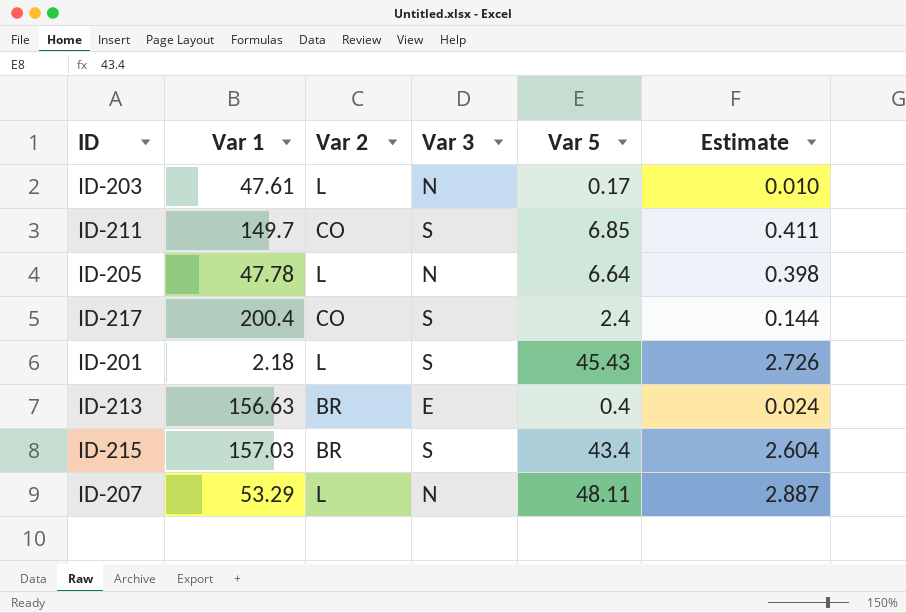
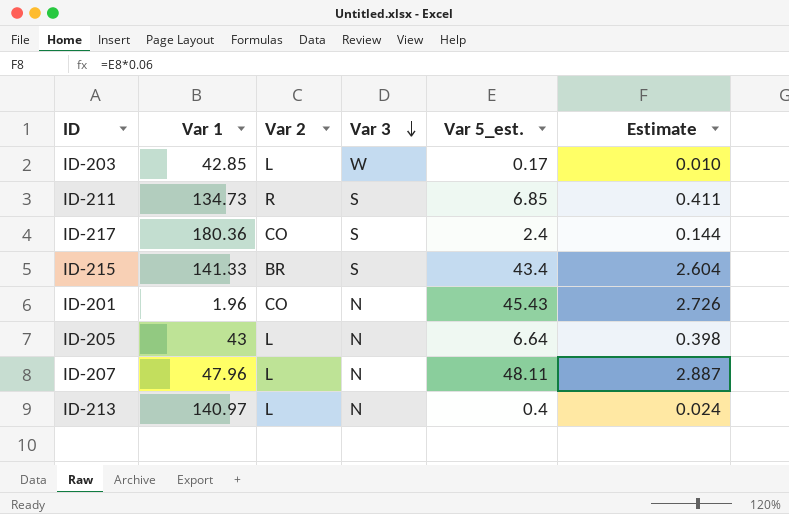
row order: none -> Var 3 descending
column name: Var 5 -> Var 5_est.
ID-203 | Var 1: 47.61 -> 42.85
ID-203 | Var 3: N -> W
ID-211 | Var 1: 149.7 -> 134.73
ID-211 | Var 2: CO -> R
ID-217 | Var 1: 200.4 -> 180.36
ID-215 | Var 1: 157.03 -> 141.33
ID-201 | Var 1: 2.18 -> 1.96
ID-201 | Var 2: L -> CO
ID-201 | Var 3: S -> N
ID-205 | Var 1: 47.78 -> 43
ID-207 | Var 1: 53.29 -> 47.96
ID-213 | Var 1: 156.63 -> 140.97
ID-213 | Var 2: BR -> L
ID-213 | Var 3: E -> N

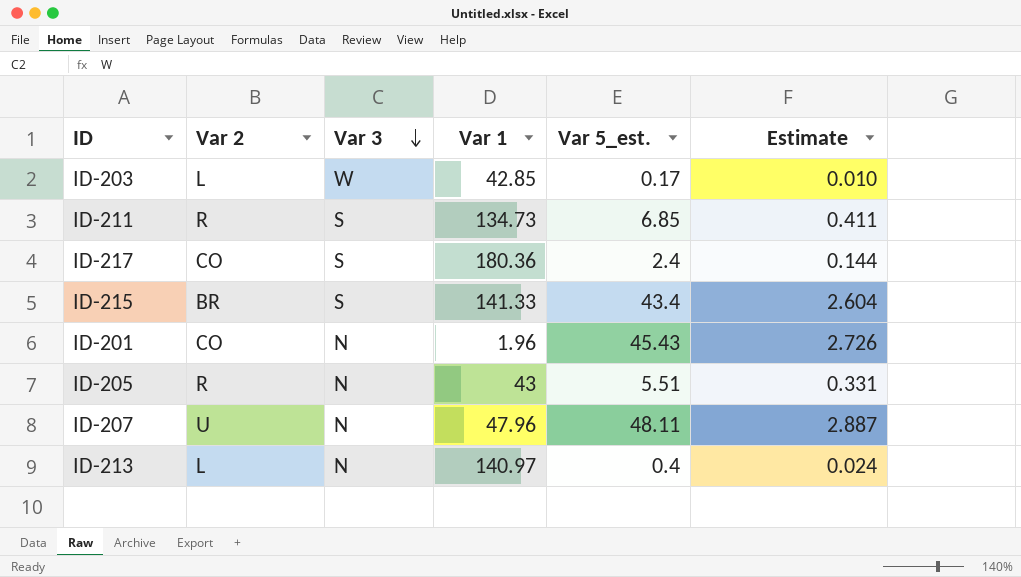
column Var 1 | position: 2 -> 4
ID-205 | Var 2: L -> R
ID-205 | Var 5_est.: 6.64 -> 5.51
ID-205 | Estimate: 0.398 -> 0.331
ID-207 | Var 2: L -> U

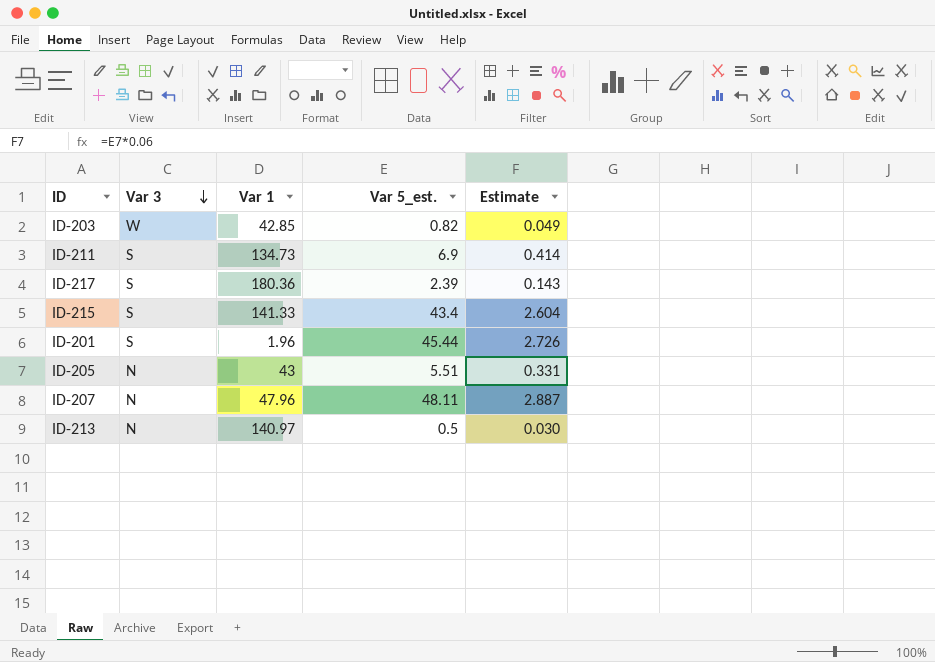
column Var 2 | position: 2 -> none
ID-203 | Var 5_est.: 0.17 -> 0.82
ID-203 | Estimate: 0.010 -> 0.049
ID-211 | Var 5_est.: 6.85 -> 6.9
ID-211 | Estimate: 0.411 -> 0.414
ID-217 | Var 5_est.: 2.4 -> 2.39
ID-217 | Estimate: 0.144 -> 0.143
ID-201 | Var 3: N -> S
ID-201 | Var 5_est.: 45.43 -> 45.44
ID-213 | Var 5_est.: 0.4 -> 0.5
ID-213 | Estimate: 0.024 -> 0.030

